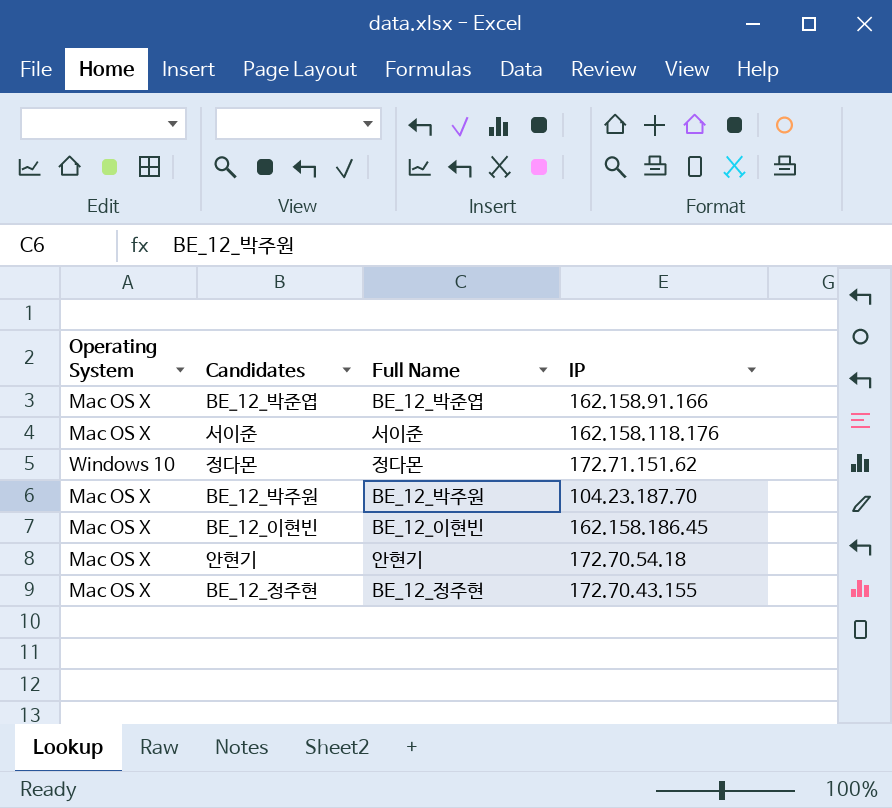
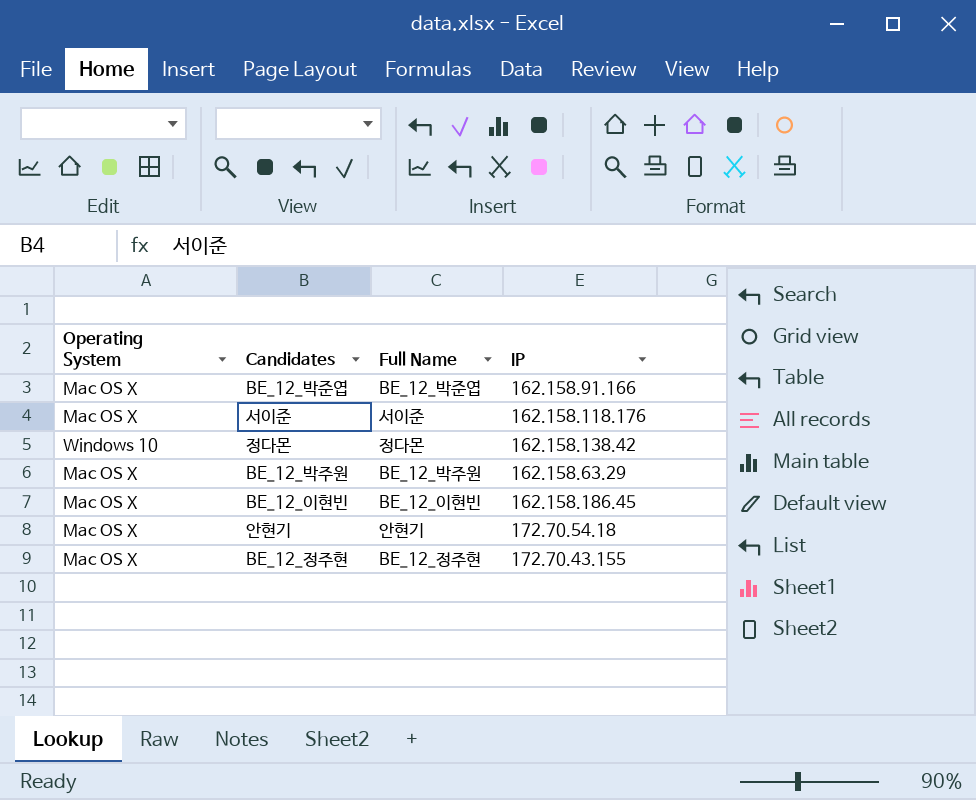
정다몬 | IP: 172.71.151.62 -> 162.158.138.42
BE_12_박주원 | IP: 104.23.187.70 -> 162.158.63.29

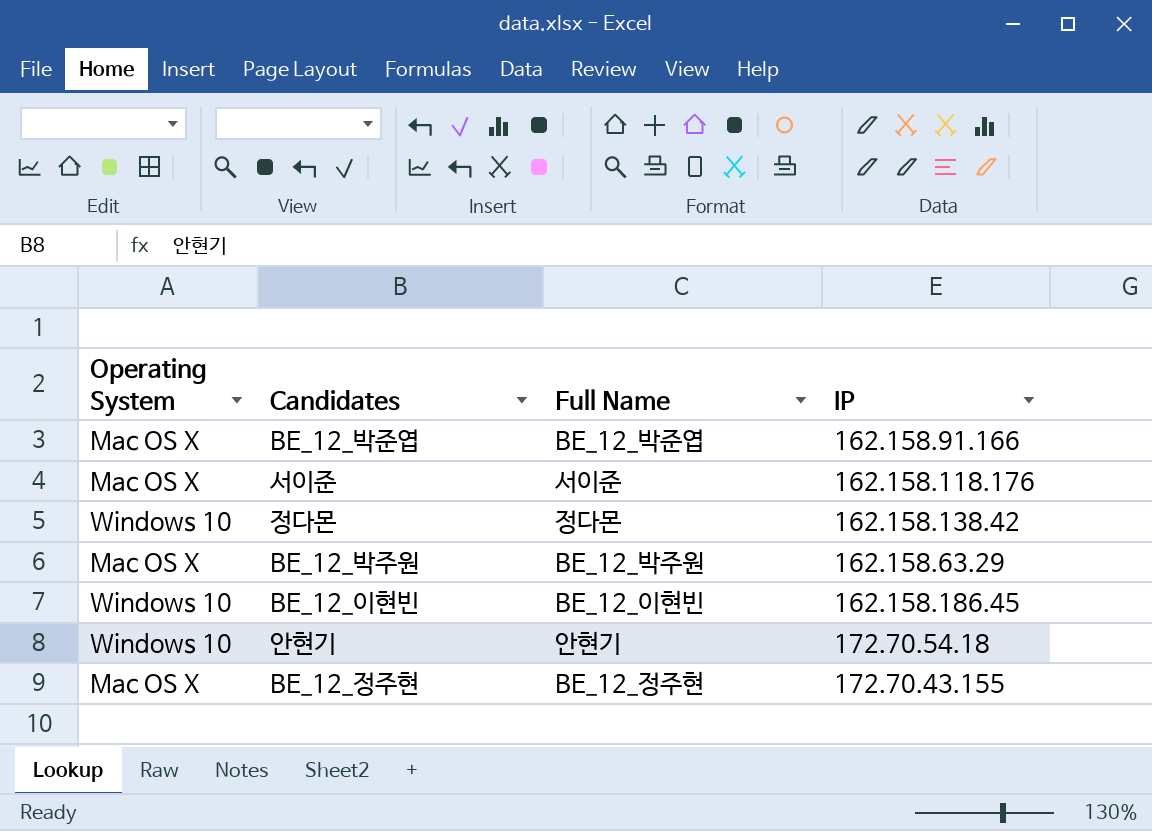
BE_12_이현빈 | Operating System: Mac OS X -> Windows 10
안현기 | Operating System: Mac OS X -> Windows 10

